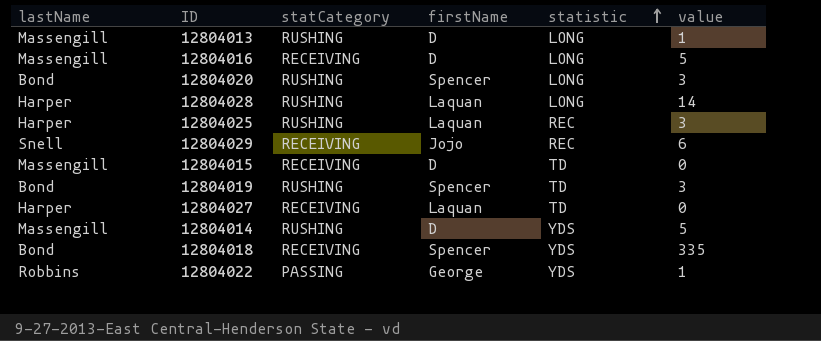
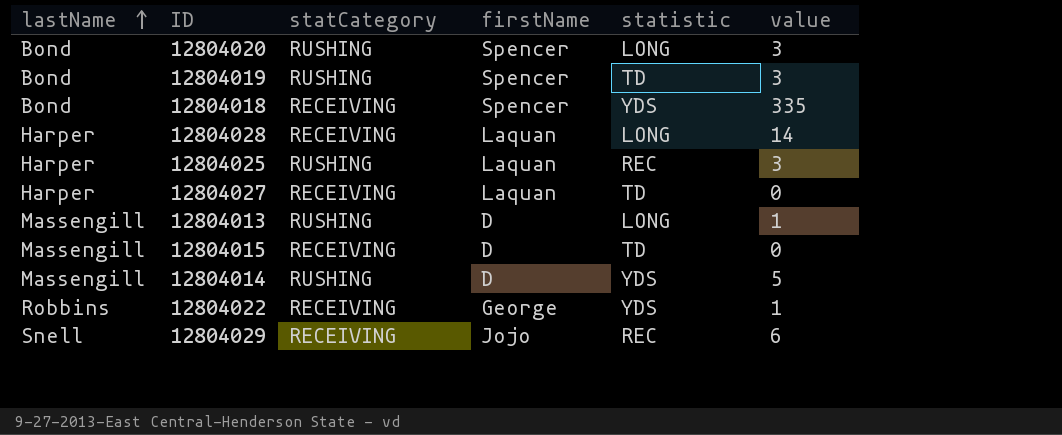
row order: statistic ascending -> lastName ascending
row 12804016: Massengill | RECEIVING | D | LONG | 5 -> none
12804028 | statCategory: RUSHING -> RECEIVING
12804022 | statCategory: PASSING -> RECEIVING

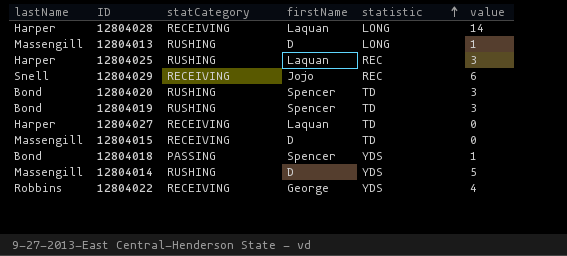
row order: lastName ascending -> statistic ascending
12804020 | statistic: LONG -> TD
12804018 | statCategory: RECEIVING -> PASSING
12804018 | value: 335 -> 1
12804022 | value: 1 -> 4

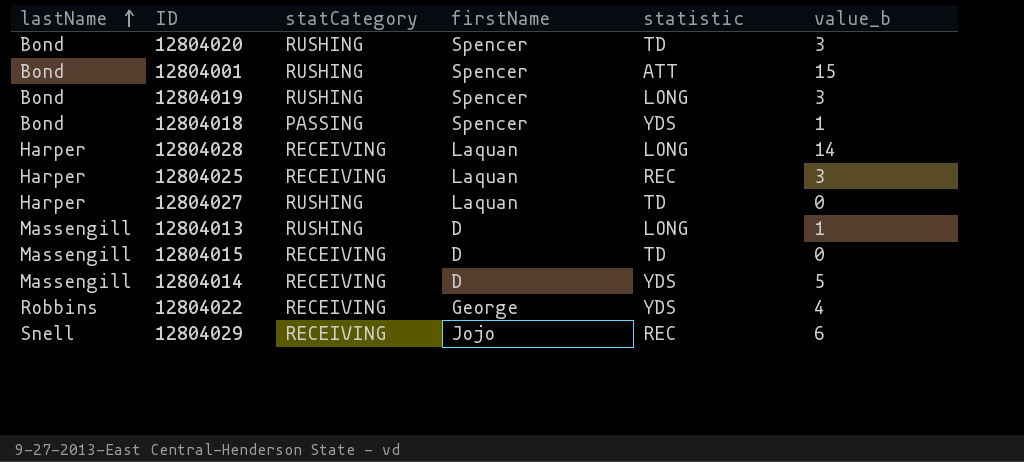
row order: statistic ascending -> lastName ascending
column name: value -> value_b
row 12804001: none -> Bond | RUSHING | Spencer | ATT | 15
12804019 | statistic: TD -> LONG
12804025 | statCategory: RUSHING -> RECEIVING
12804027 | statCategory: RECEIVING -> RUSHING
12804014 | statCategory: RUSHING -> RECEIVING

